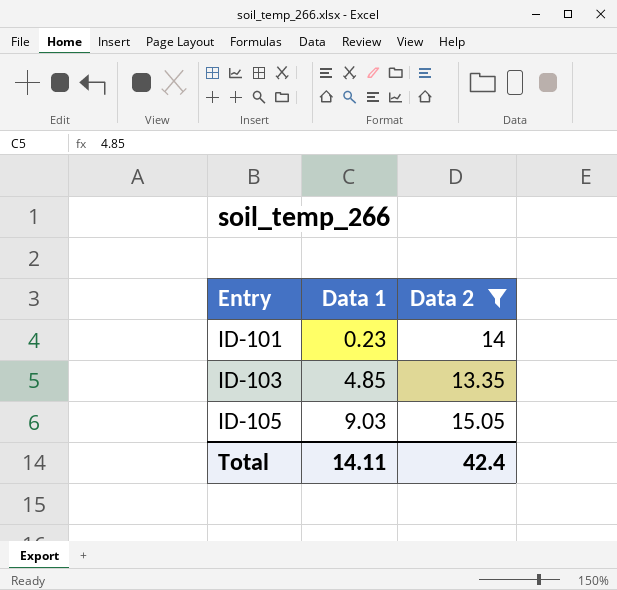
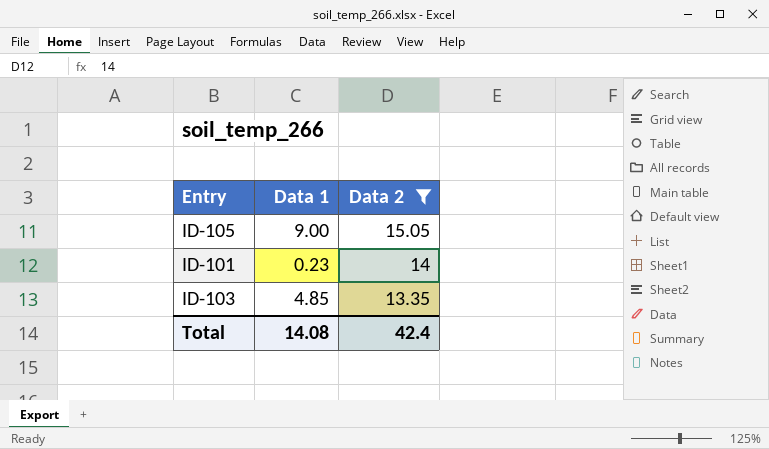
row order: Entry ascending -> Data 2 descending
ID-105 | Data 1: 9.03 -> 9.00
Total | Data 1: 14.11 -> 14.08

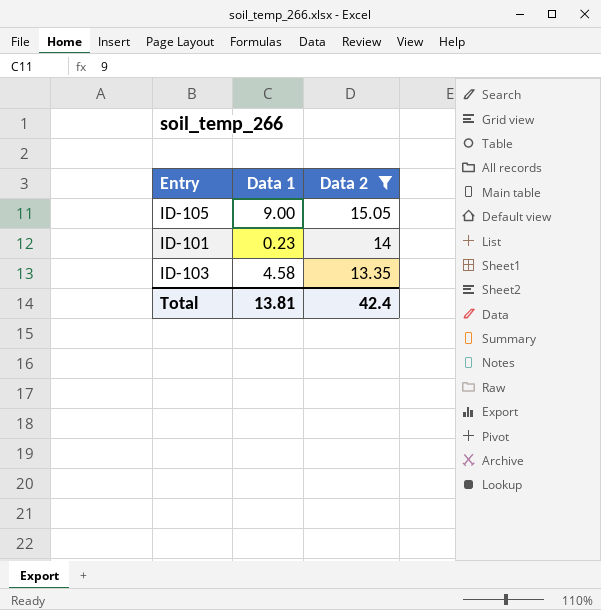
ID-103 | Data 1: 4.85 -> 4.58
Total | Data 1: 14.08 -> 13.81

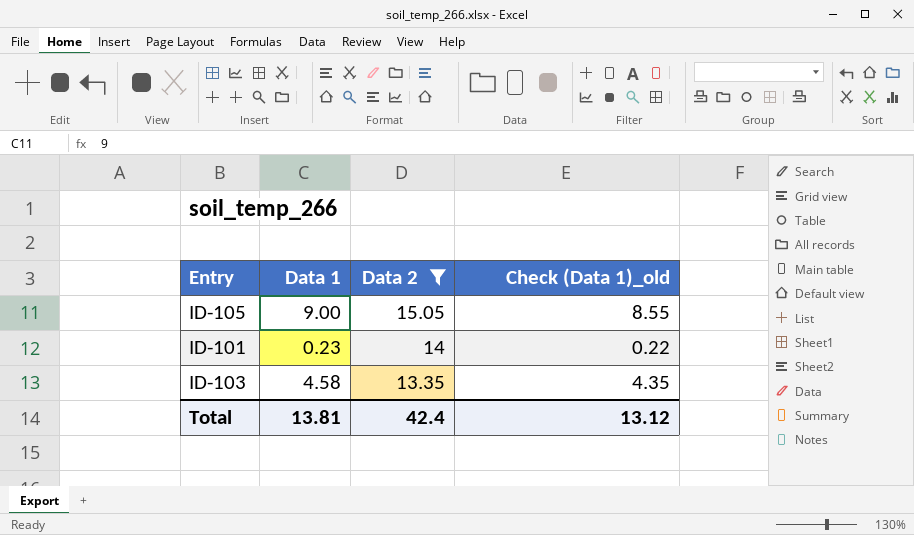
column Check (Data 1)_old | formula: none -> [Data 1] * 0.95

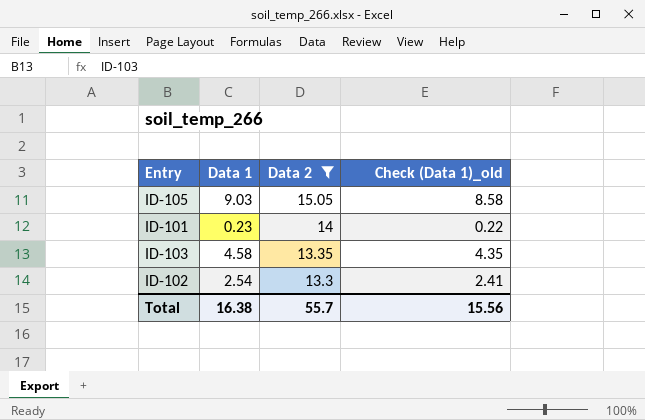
ID-105 | Data 1: 9.00 -> 9.03
ID-105 | Check (Data 1)_old: 8.55 -> 8.58
row ID-102: none -> 2.54 | 13.3 | 2.41
Total | Data 1: 13.81 -> 16.38
Total | Data 2: 42.4 -> 55.7
Total | Check (Data 1)_old: 13.12 -> 15.56

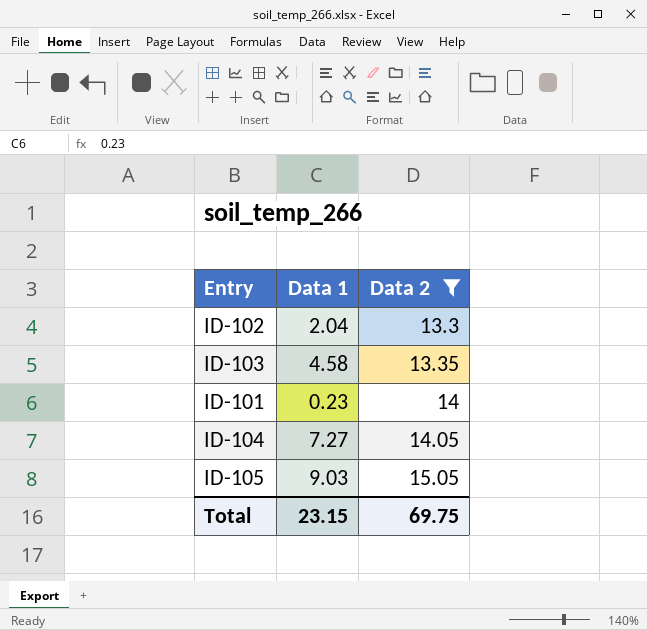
row order: Data 2 descending -> Data 2 ascending
column Check (Data 1)_old | formula: [Data 1] * 0.95 -> none
ID-102 | Data 1: 2.54 -> 2.04
row ID-104: none -> 7.27 | 14.05
Total | Data 1: 16.38 -> 23.15
Total | Data 2: 55.7 -> 69.75

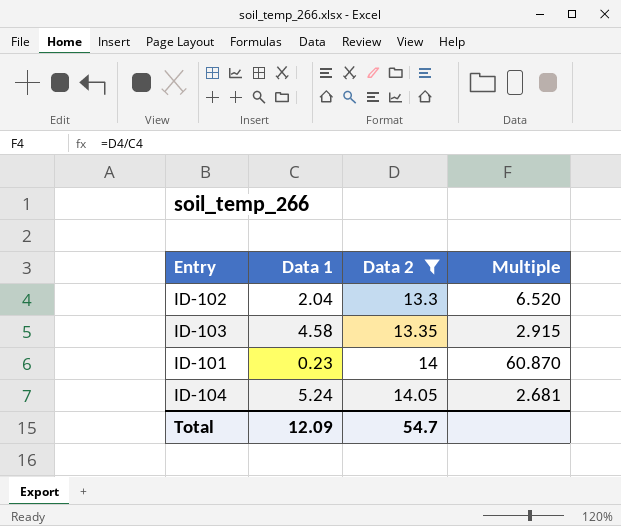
column Multiple | formula: none -> [Data 2] / [Data 1]
row ID-105: 9.03 | 15.05 -> none
ID-104 | Data 1: 7.27 -> 5.24
Total | Data 1: 23.15 -> 12.09
Total | Data 2: 69.75 -> 54.7

